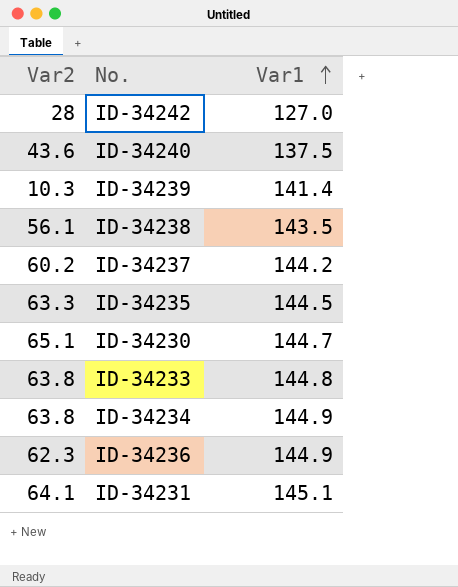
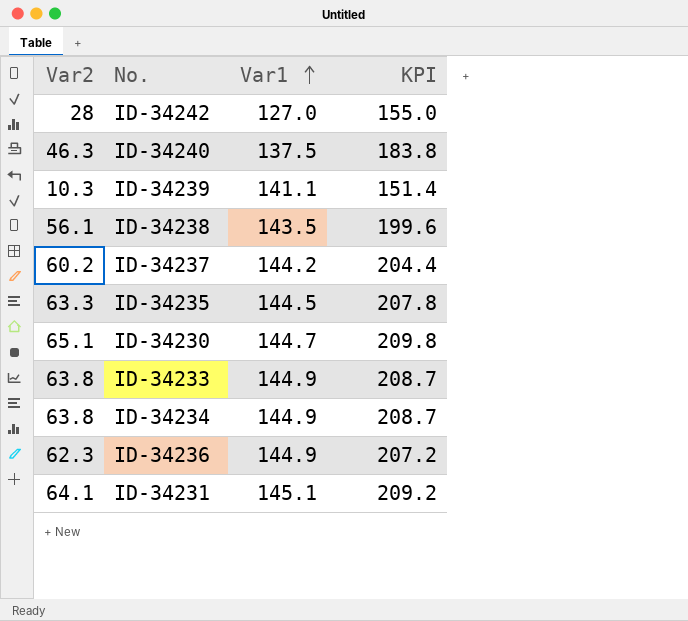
column KPI | formula: none -> [Var2] + [Var1]
ID-34240 | Var2: 43.6 -> 46.3
ID-34239 | Var1: 141.4 -> 141.1
ID-34233 | Var1: 144.8 -> 144.9

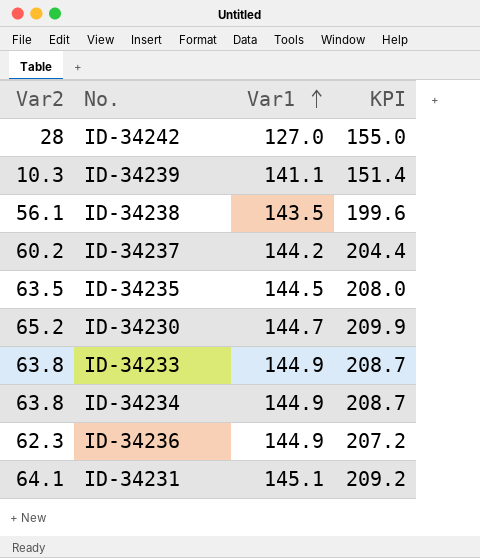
row ID-34240: 46.3 | 137.5 | 183.8 -> none
ID-34235 | Var2: 63.3 -> 63.5
ID-34235 | KPI: 207.8 -> 208.0
ID-34230 | Var2: 65.1 -> 65.2
ID-34230 | KPI: 209.8 -> 209.9

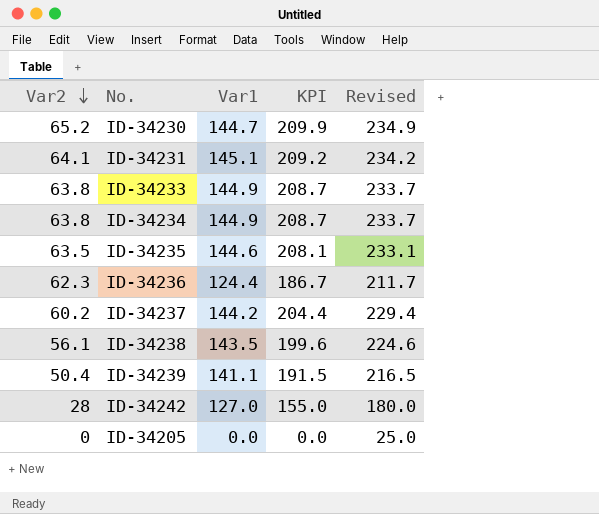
row order: Var1 ascending -> Var2 descending
column Revised | formula: none -> [KPI] + 25
ID-34235 | Var1: 144.5 -> 144.6
ID-34235 | KPI: 208.0 -> 208.1
ID-34236 | Var1: 144.9 -> 124.4
ID-34236 | KPI: 207.2 -> 186.7
ID-34239 | Var2: 10.3 -> 50.4
ID-34239 | KPI: 151.4 -> 191.5
row ID-34205: none -> 0 | 0.0 | 0.0 | 25.0

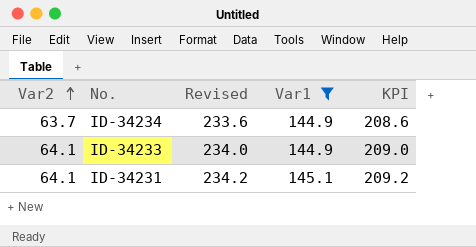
filter: none -> Var1 >= 144.9
row order: Var2 descending -> Var2 ascending
column Revised | position: 5 -> 3
ID-34234 | Var2: 63.8 -> 63.7
ID-34234 | Revised: 233.7 -> 233.6
ID-34234 | KPI: 208.7 -> 208.6
ID-34233 | Var2: 63.8 -> 64.1
ID-34233 | Revised: 233.7 -> 234.0
ID-34233 | KPI: 208.7 -> 209.0

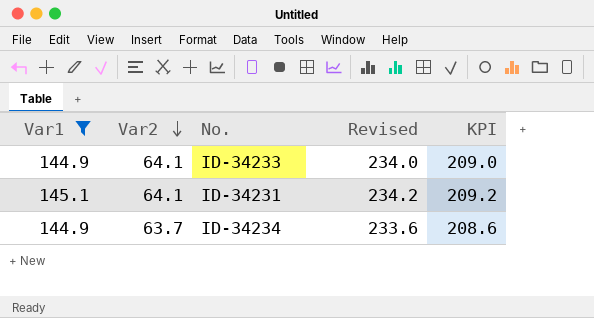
row order: Var2 ascending -> Var2 descending
column Var1 | position: 4 -> 1

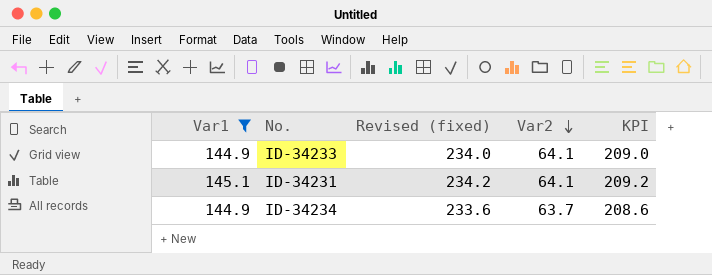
column name: Revised -> Revised (fixed)
column Var2 | position: 2 -> 4

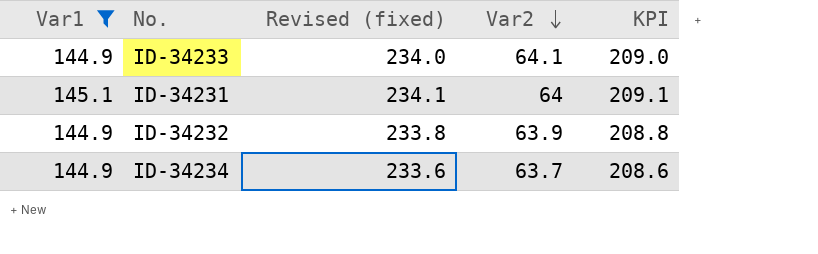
ID-34231 | Revised (fixed): 234.2 -> 234.1
ID-34231 | Var2: 64.1 -> 64
ID-34231 | KPI: 209.2 -> 209.1
row ID-34232: none -> 144.9 | 233.8 | 63.9 | 208.8

